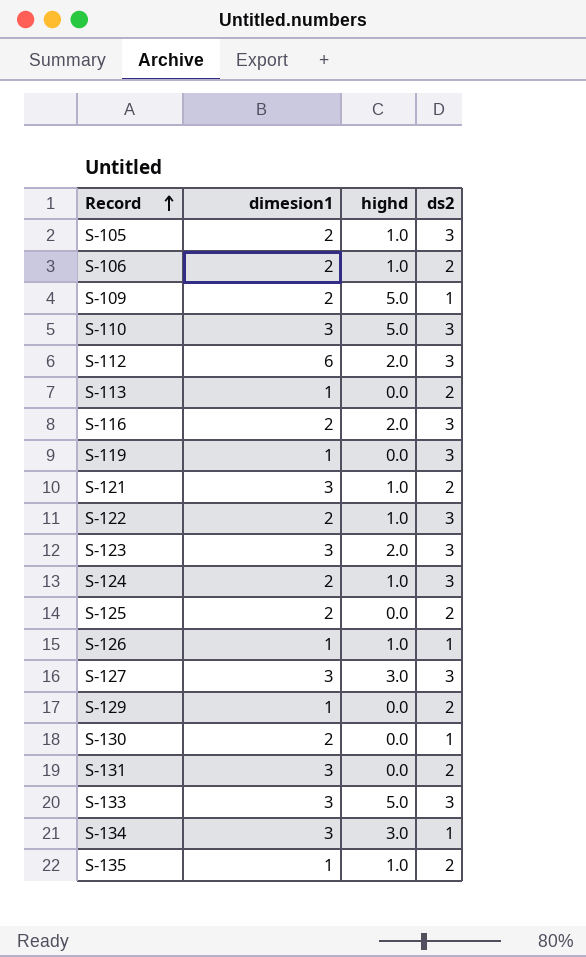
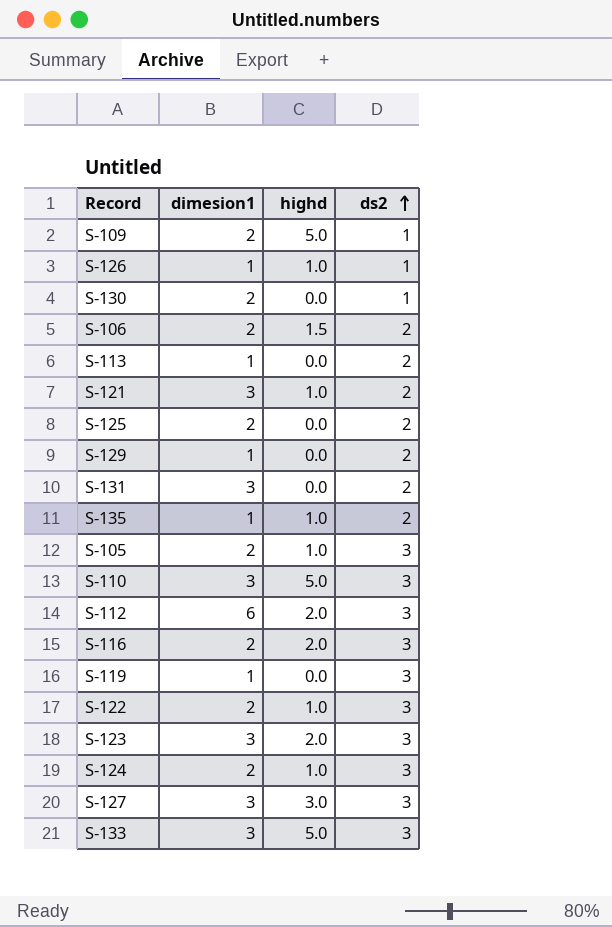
row order: Record ascending -> ds2 ascending
row S-134: 3 | 3.0 | 1 -> none
S-106 | highd: 1.0 -> 1.5

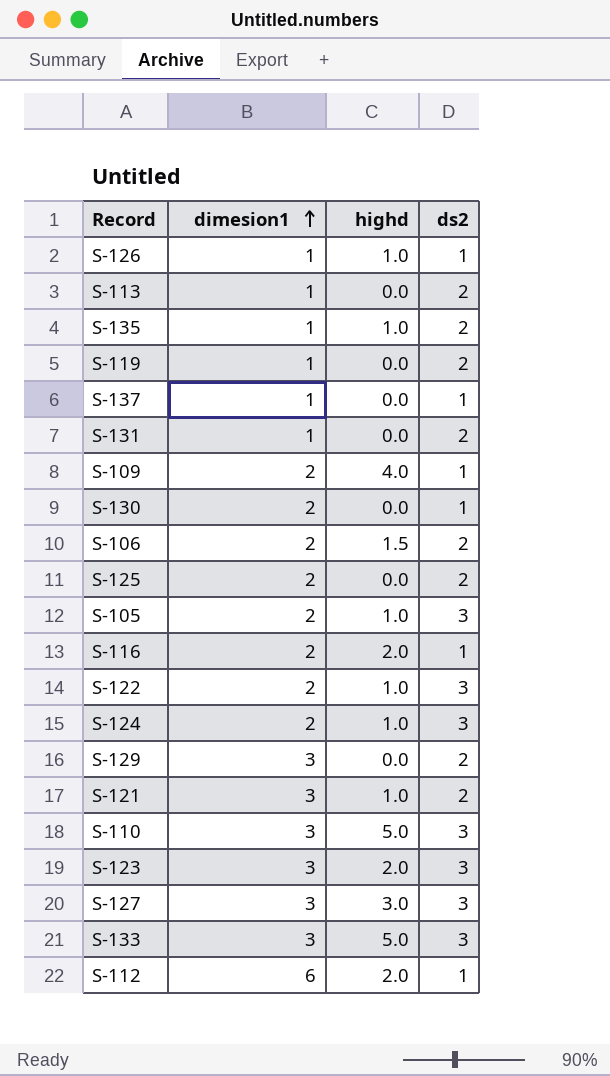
row order: ds2 ascending -> dimesion1 ascending
S-119 | ds2: 3 -> 2
row S-137: none -> 1 | 0.0 | 1
S-131 | dimesion1: 3 -> 1
S-109 | highd: 5.0 -> 4.0
S-116 | ds2: 3 -> 1
S-129 | dimesion1: 1 -> 3
S-112 | ds2: 3 -> 1

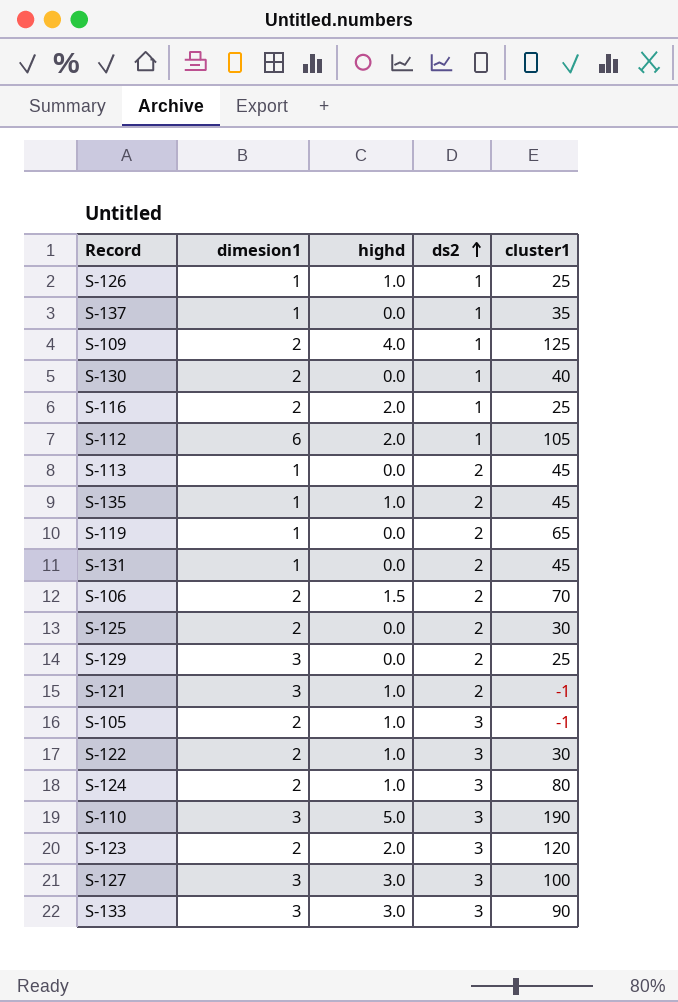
row order: dimesion1 ascending -> ds2 ascending
column cluster1 | position: none -> 5
S-123 | dimesion1: 3 -> 2
S-133 | highd: 5.0 -> 3.0

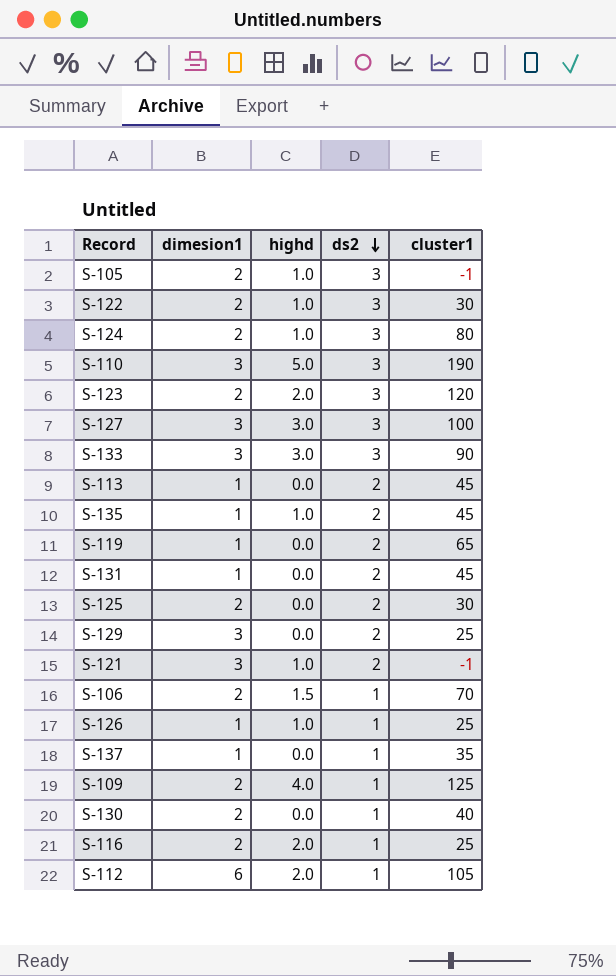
row order: ds2 ascending -> ds2 descending
S-106 | ds2: 2 -> 1

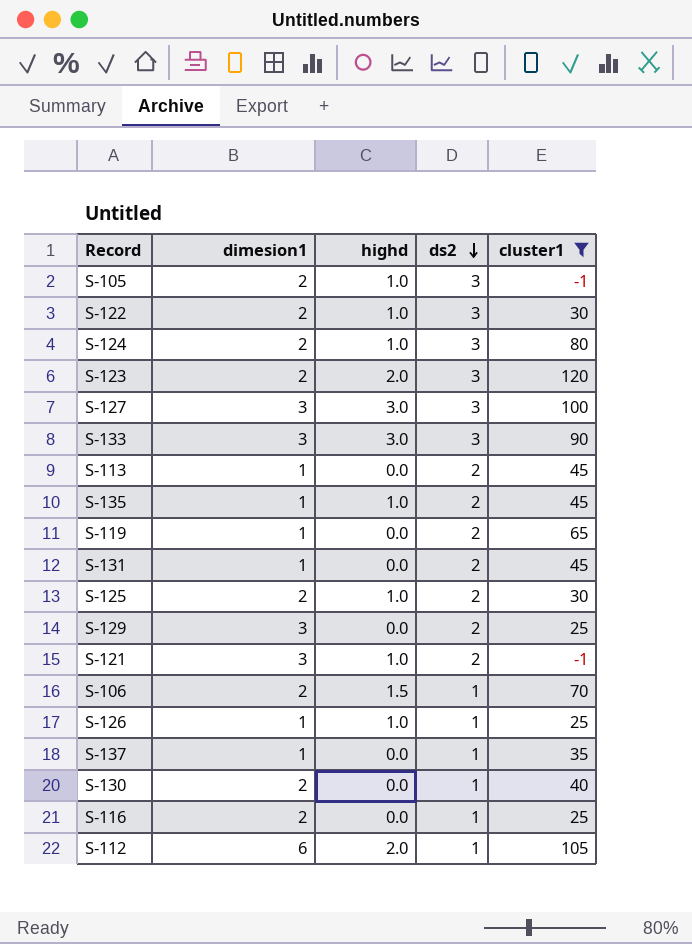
filter: none -> cluster1 <= 120
S-125 | highd: 0.0 -> 1.0
S-116 | highd: 2.0 -> 0.0

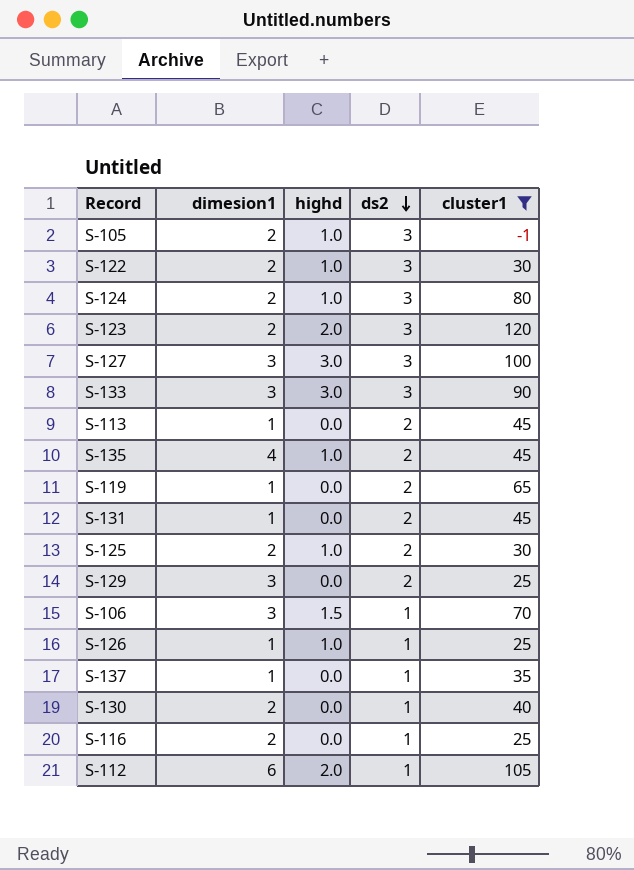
row S-121: 3 | 1.0 | 2 | -1 -> none
S-135 | dimesion1: 1 -> 4
S-106 | dimesion1: 2 -> 3

